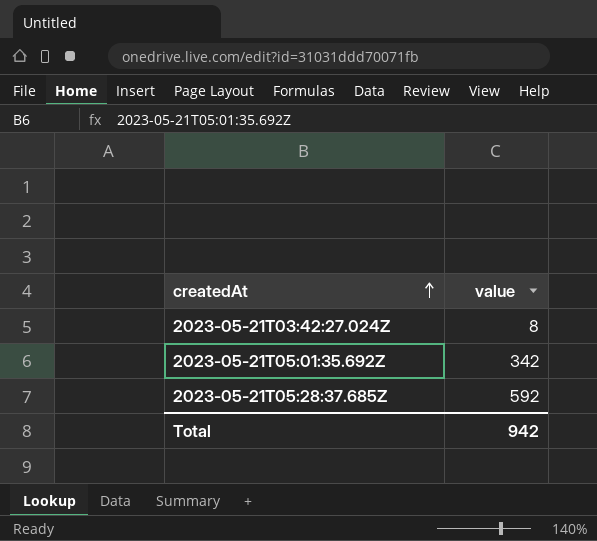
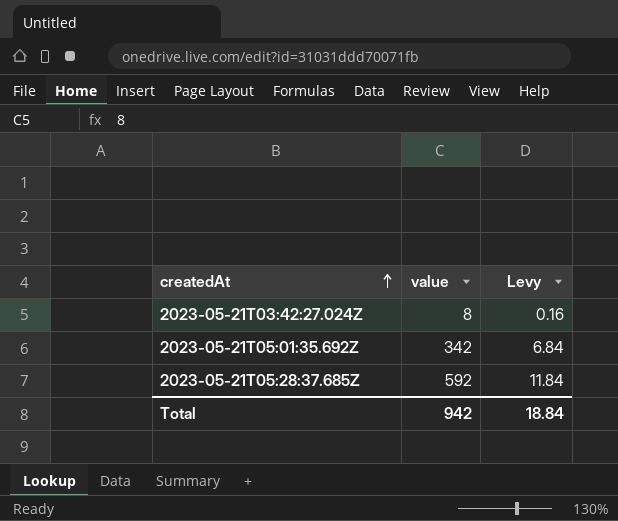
column Levy | formula: none -> [value] * 0.02

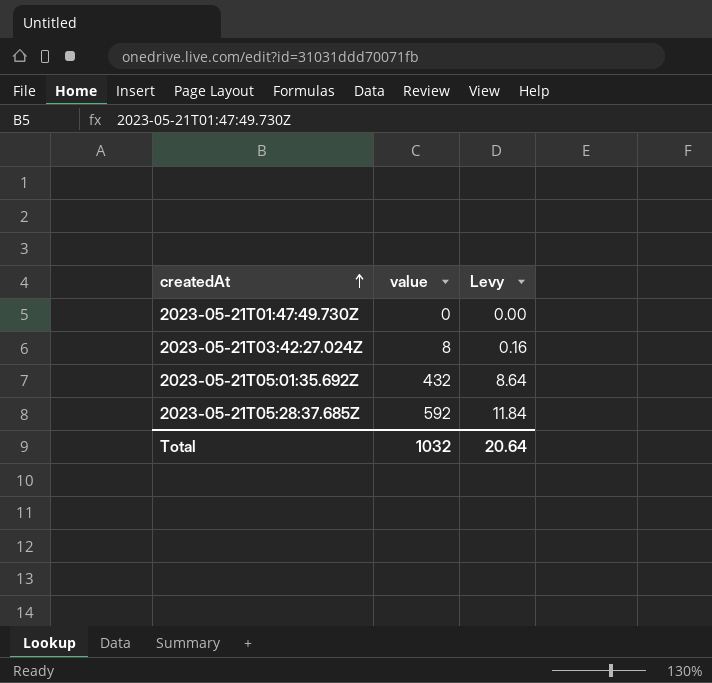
row 2023-05-21T01:47:49.730Z: none -> 0 | 0.00
2023-05-21T05:01:35.692Z | value: 342 -> 432
2023-05-21T05:01:35.692Z | Levy: 6.84 -> 8.64
Total | value: 942 -> 1032
Total | Levy: 18.84 -> 20.64

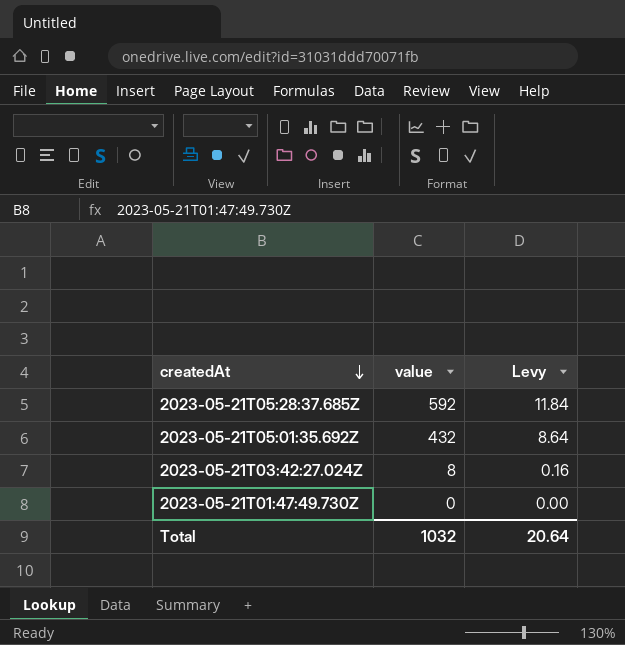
row order: createdAt ascending -> createdAt descending

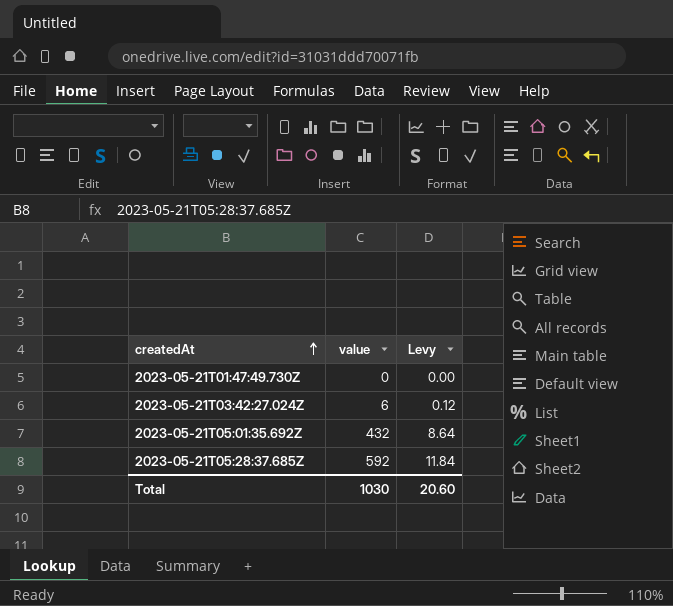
row order: createdAt descending -> createdAt ascending
2023-05-21T03:42:27.024Z | value: 8 -> 6
2023-05-21T03:42:27.024Z | Levy: 0.16 -> 0.12
Total | value: 1032 -> 1030
Total | Levy: 20.64 -> 20.60

